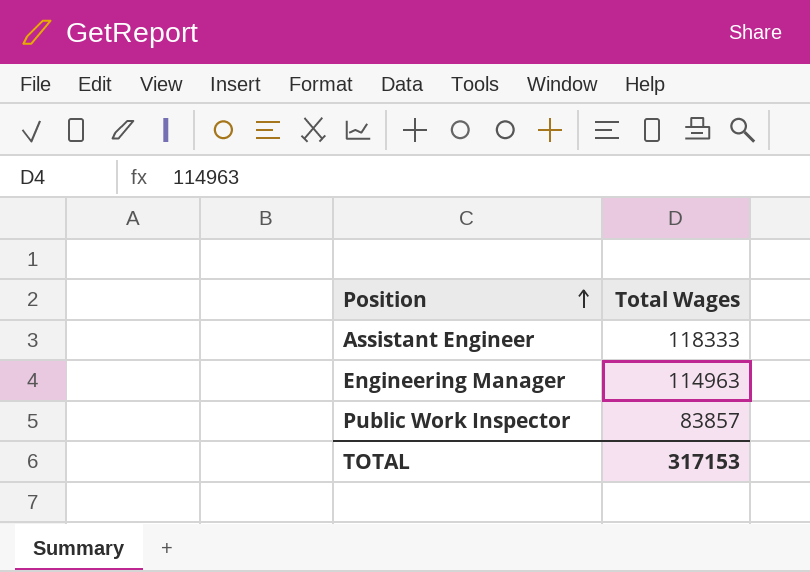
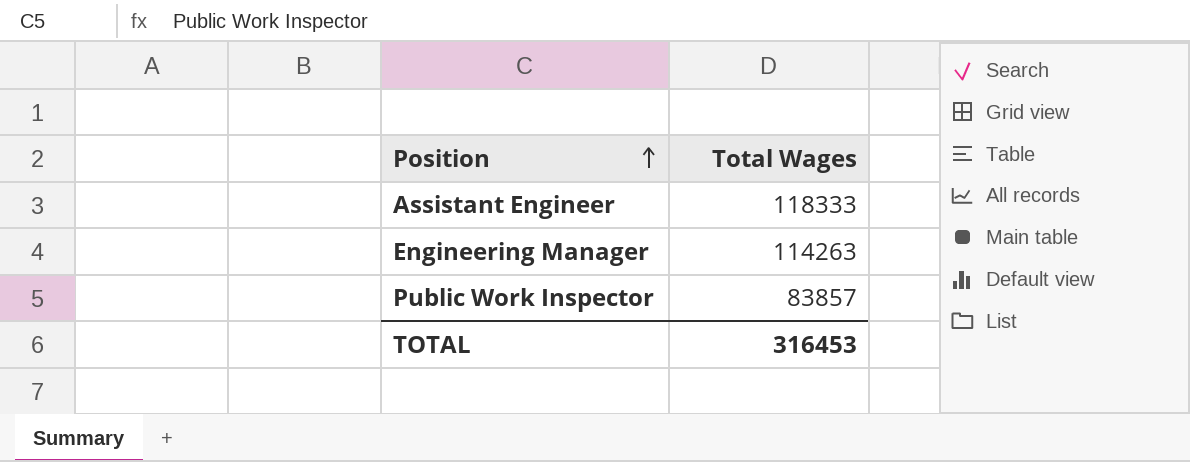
Engineering Manager | Total Wages: 114963 -> 114263
TOTAL | Total Wages: 317153 -> 316453

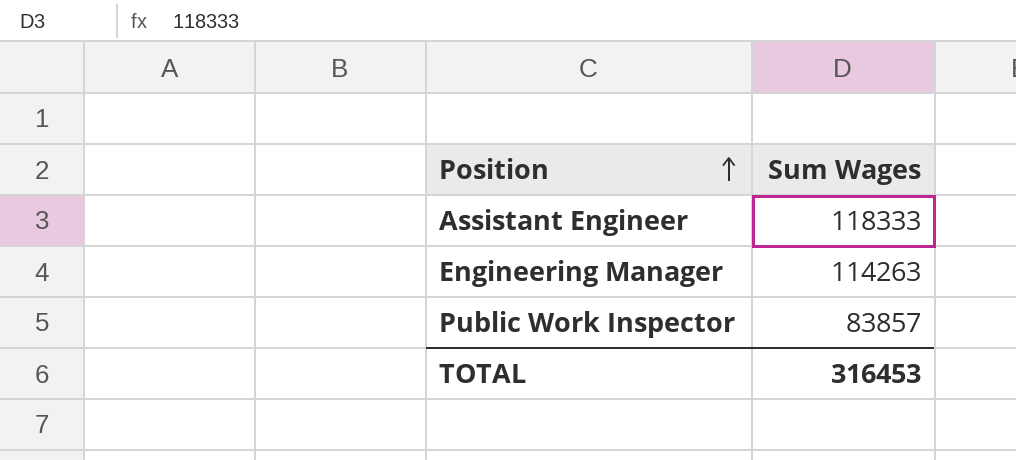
column name: Total Wages -> Sum Wages

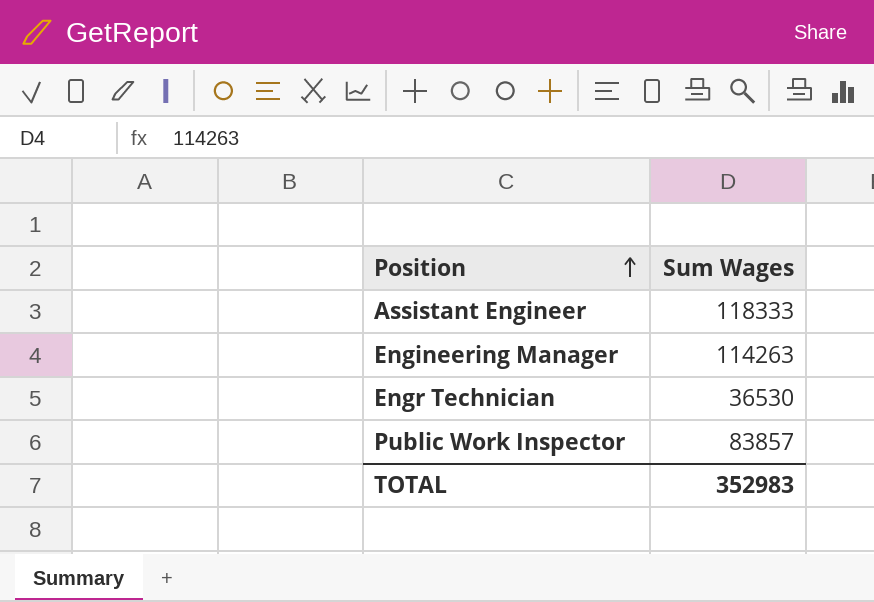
row Engr Technician: none -> 36530
TOTAL | Sum Wages: 316453 -> 352983

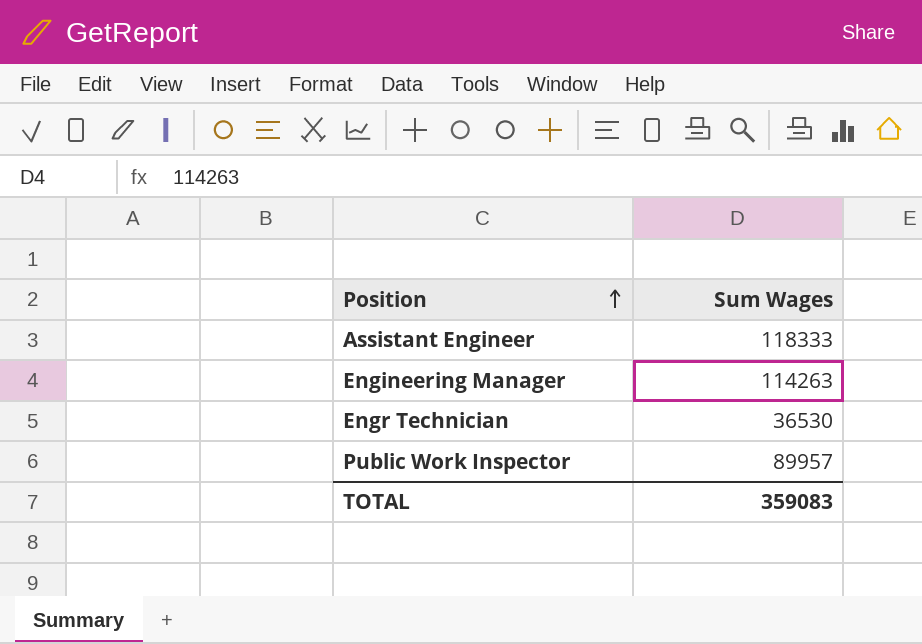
Public Work Inspector | Sum Wages: 83857 -> 89957
TOTAL | Sum Wages: 352983 -> 359083

